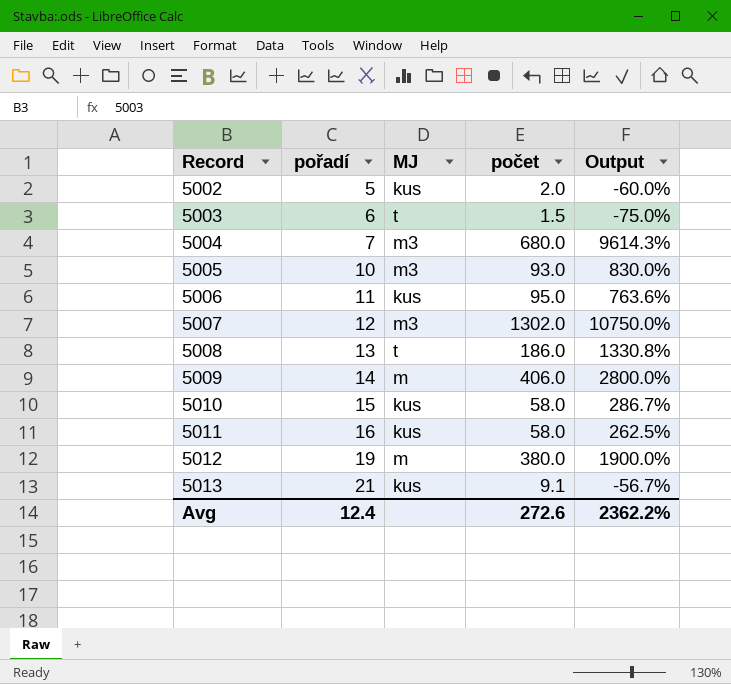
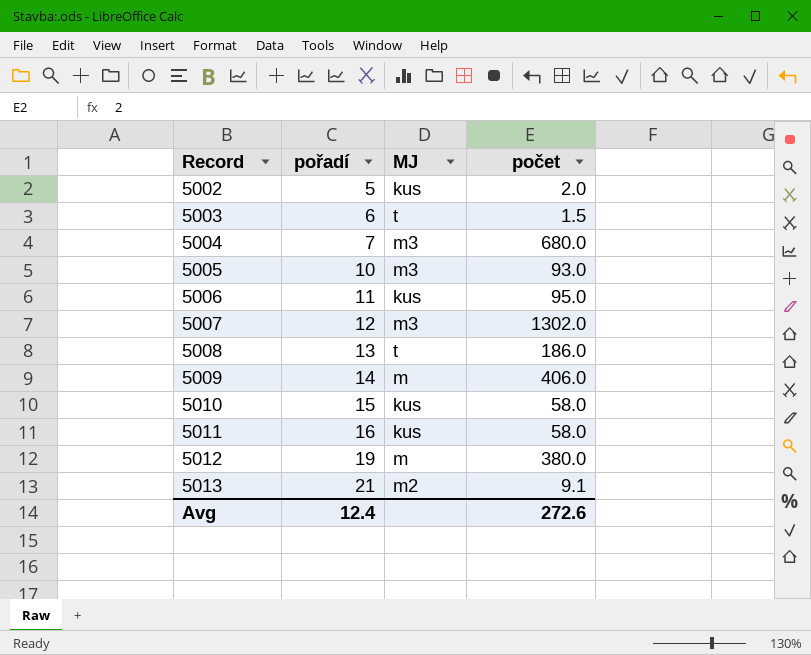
column Output | formula: ([počet] - [pořadí]) / [pořadí] -> none
5013 | MJ: kus -> m2

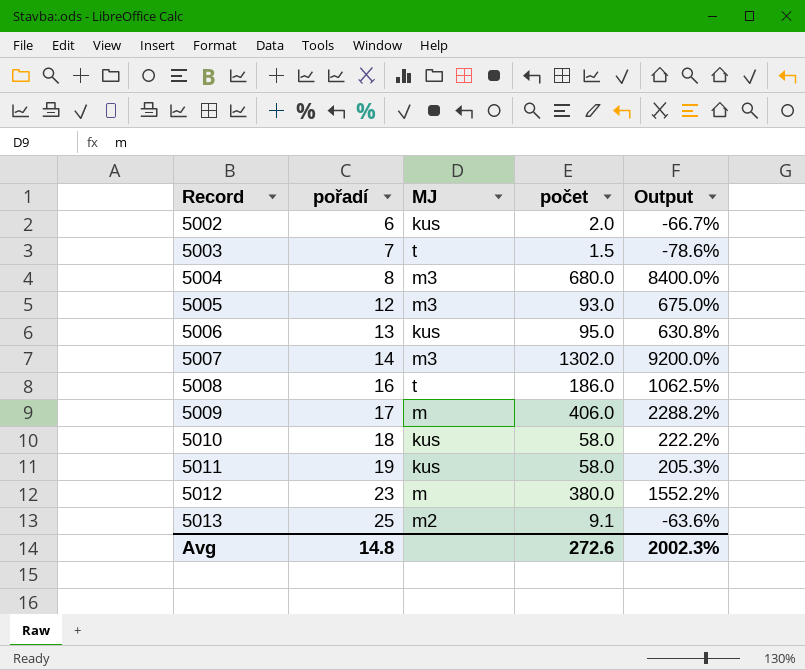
column Output | formula: none -> ([počet] - [pořadí]) / [pořadí]
5002 | pořadí: 5 -> 6
5003 | pořadí: 6 -> 7
5004 | pořadí: 7 -> 8
5005 | pořadí: 10 -> 12
5006 | pořadí: 11 -> 13
5007 | pořadí: 12 -> 14
5008 | pořadí: 13 -> 16
5009 | pořadí: 14 -> 17
5010 | pořadí: 15 -> 18
5011 | pořadí: 16 -> 19
5012 | pořadí: 19 -> 23
5013 | pořadí: 21 -> 25
Avg | pořadí: 12.4 -> 14.8

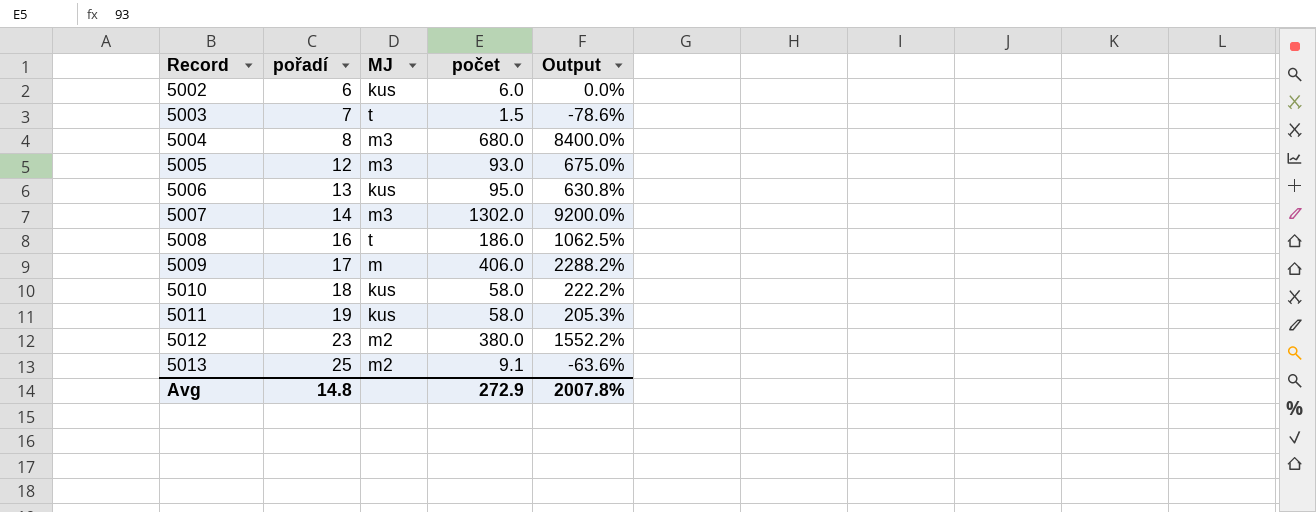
5002 | počet: 2.0 -> 6.0
5002 | Output: -66.7% -> 0.0%
5012 | MJ: m -> m2
Avg | počet: 272.6 -> 272.9
Avg | Output: 2002.3% -> 2007.8%

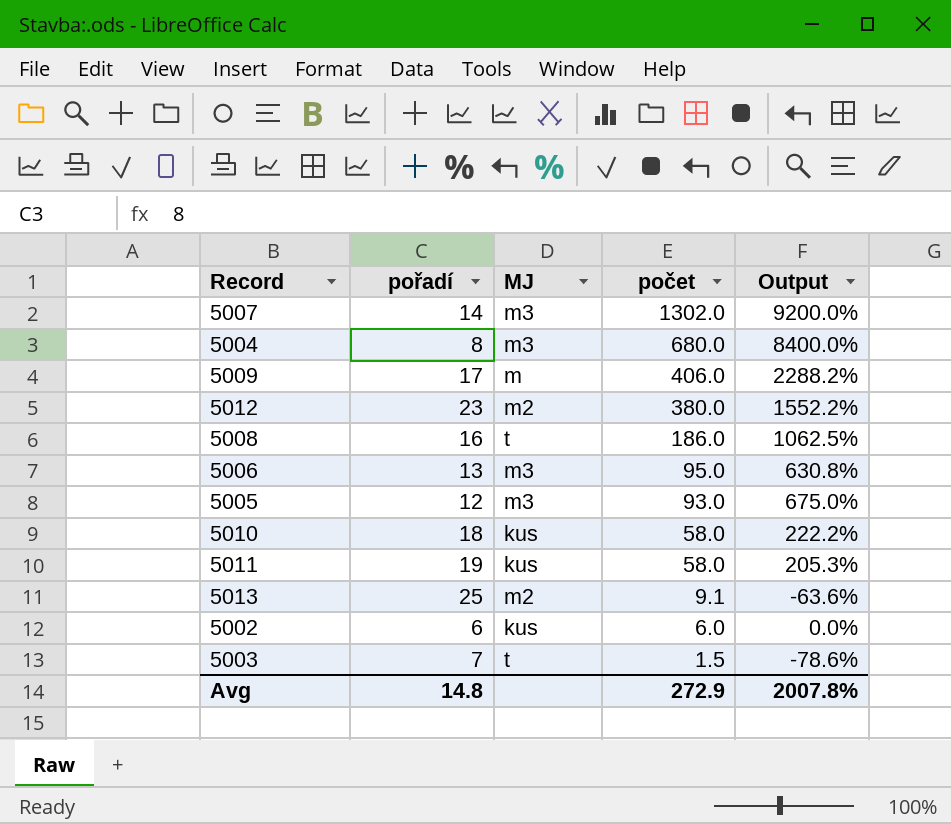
row order: Record ascending -> počet descending
5006 | MJ: kus -> m3

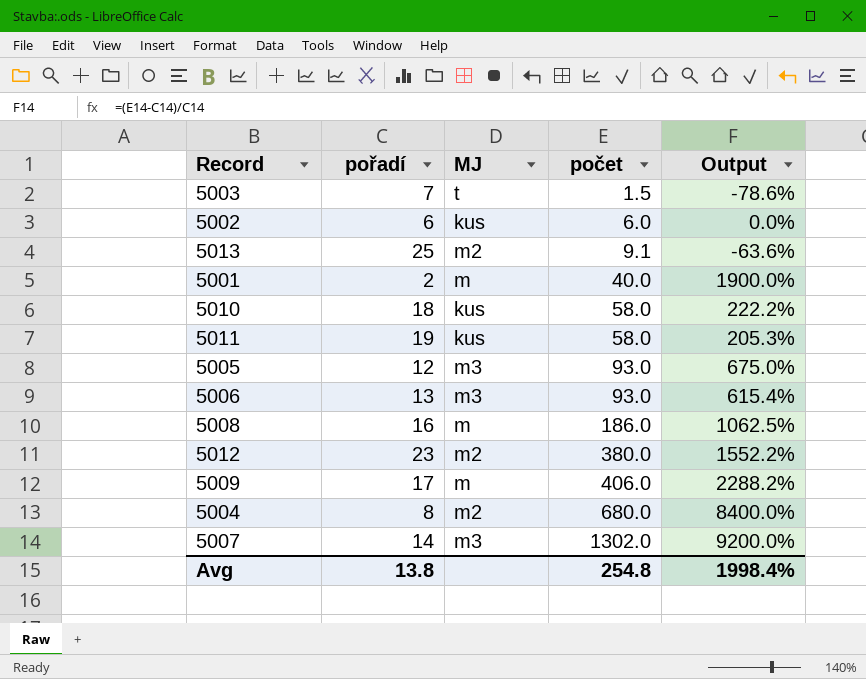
row order: počet descending -> počet ascending
row 5001: none -> 2 | m | 40.0 | 1900.0%
5006 | počet: 95.0 -> 93.0
5006 | Output: 630.8% -> 615.4%
5008 | MJ: t -> m
5004 | MJ: m3 -> m2
Avg | pořadí: 14.8 -> 13.8
Avg | počet: 272.9 -> 254.8
Avg | Output: 2007.8% -> 1998.4%

